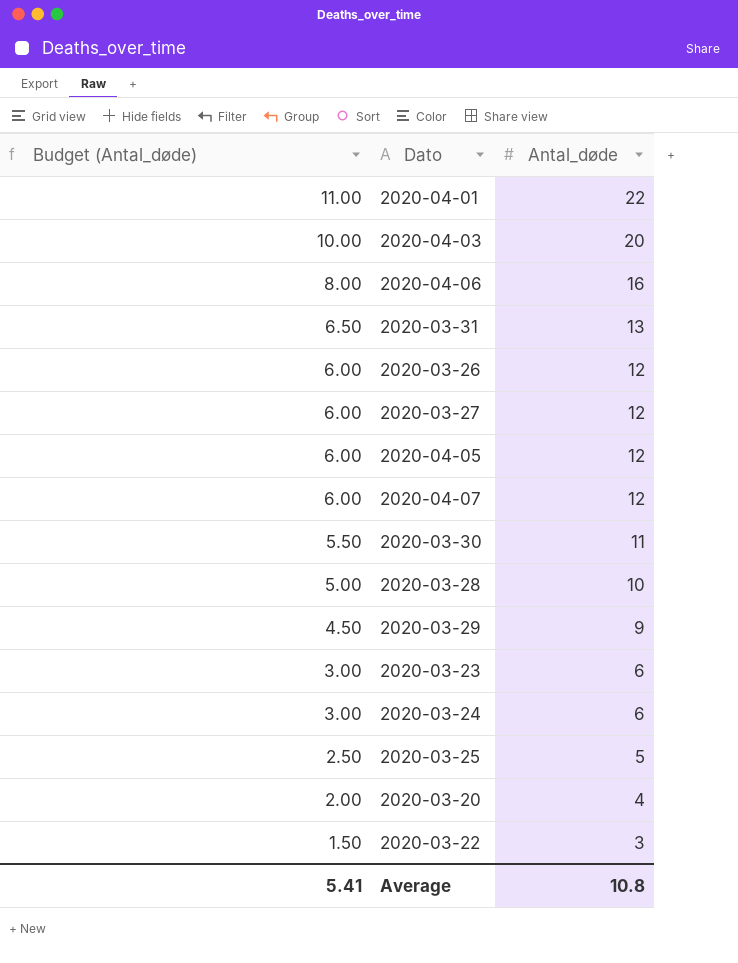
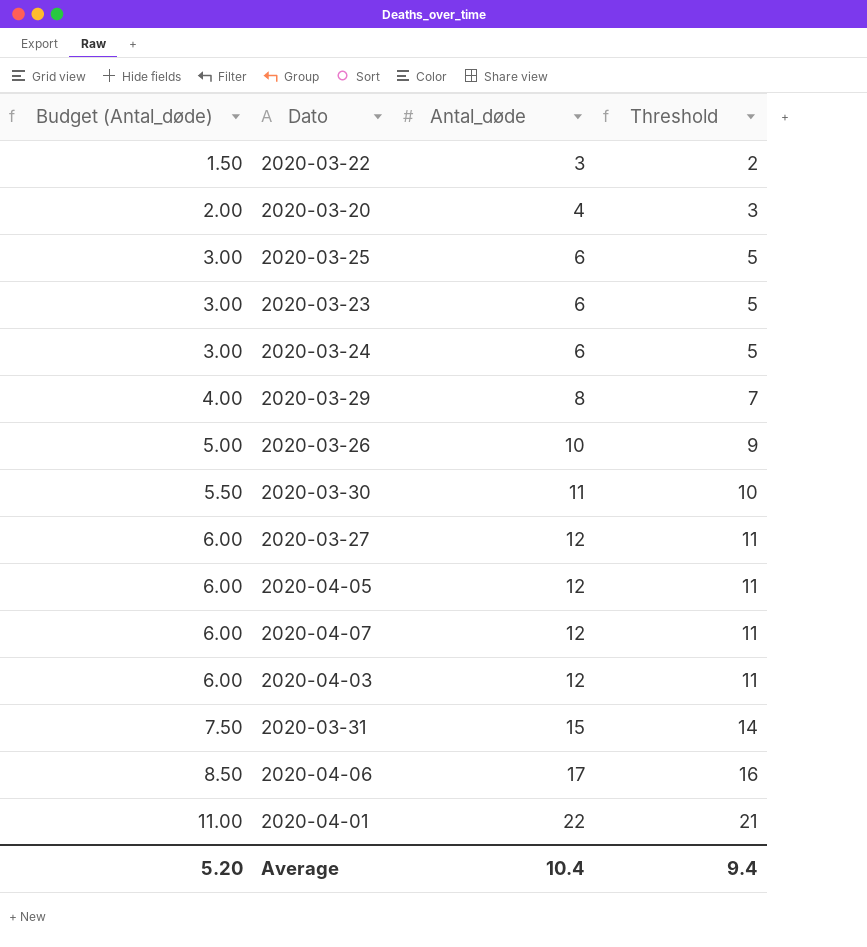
row order: Budget (Antal_døde) descending -> Budget (Antal_døde) ascending
column Threshold | formula: none -> [Antal_døde] - 1
row 2020-03-28: 5.00 | 10 -> none
2020-03-25 | Budget (Antal_døde): 2.50 -> 3.00
2020-03-25 | Antal_døde: 5 -> 6
2020-03-29 | Budget (Antal_døde): 4.50 -> 4.00
2020-03-29 | Antal_døde: 9 -> 8
2020-03-26 | Budget (Antal_døde): 6.00 -> 5.00
2020-03-26 | Antal_døde: 12 -> 10
2020-04-03 | Budget (Antal_døde): 10.00 -> 6.00
2020-04-03 | Antal_døde: 20 -> 12
2020-03-31 | Budget (Antal_døde): 6.50 -> 7.50
2020-03-31 | Antal_døde: 13 -> 15
2020-04-06 | Budget (Antal_døde): 8.00 -> 8.50
2020-04-06 | Antal_døde: 16 -> 17
Average | Budget (Antal_døde): 5.41 -> 5.20
Average | Antal_døde: 10.8 -> 10.4

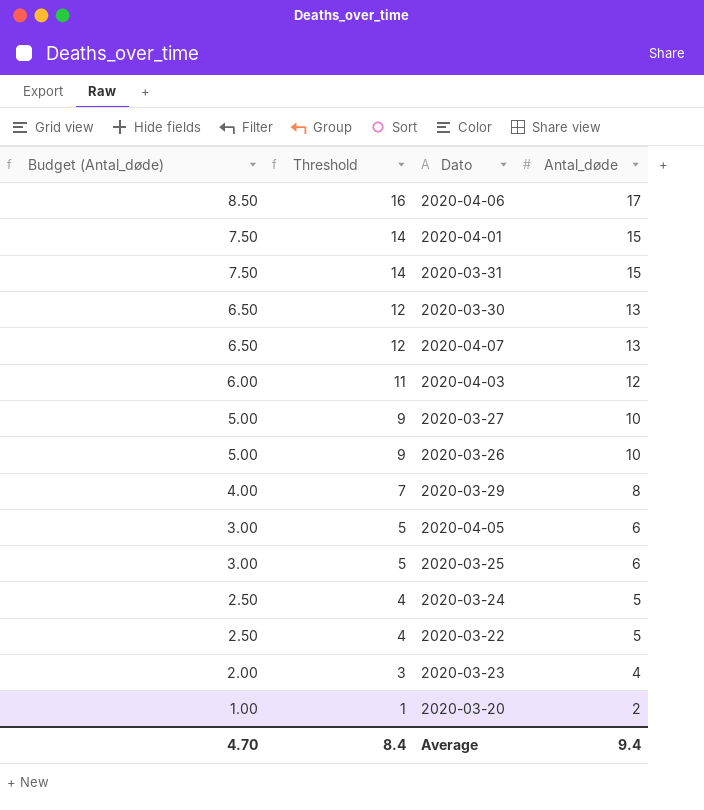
row order: Budget (Antal_døde) ascending -> Budget (Antal_døde) descending
column Threshold | position: 4 -> 2
2020-04-01 | Budget (Antal_døde): 11.00 -> 7.50
2020-04-01 | Threshold: 21 -> 14
2020-04-01 | Antal_døde: 22 -> 15
2020-03-30 | Budget (Antal_døde): 5.50 -> 6.50
2020-03-30 | Threshold: 10 -> 12
2020-03-30 | Antal_døde: 11 -> 13
2020-04-07 | Budget (Antal_døde): 6.00 -> 6.50
2020-04-07 | Threshold: 11 -> 12
2020-04-07 | Antal_døde: 12 -> 13
2020-03-27 | Budget (Antal_døde): 6.00 -> 5.00
2020-03-27 | Threshold: 11 -> 9
2020-03-27 | Antal_døde: 12 -> 10
2020-04-05 | Budget (Antal_døde): 6.00 -> 3.00
2020-04-05 | Threshold: 11 -> 5
2020-04-05 | Antal_døde: 12 -> 6
2020-03-24 | Budget (Antal_døde): 3.00 -> 2.50
2020-03-24 | Threshold: 5 -> 4
2020-03-24 | Antal_døde: 6 -> 5
2020-03-22 | Budget (Antal_døde): 1.50 -> 2.50
2020-03-22 | Threshold: 2 -> 4
2020-03-22 | Antal_døde: 3 -> 5
2020-03-23 | Budget (Antal_døde): 3.00 -> 2.00
2020-03-23 | Threshold: 5 -> 3
2020-03-23 | Antal_døde: 6 -> 4
2020-03-20 | Budget (Antal_døde): 2.00 -> 1.00
2020-03-20 | Threshold: 3 -> 1
2020-03-20 | Antal_døde: 4 -> 2
Average | Budget (Antal_døde): 5.20 -> 4.70
Average | Threshold: 9.4 -> 8.4
Average | Antal_døde: 10.4 -> 9.4

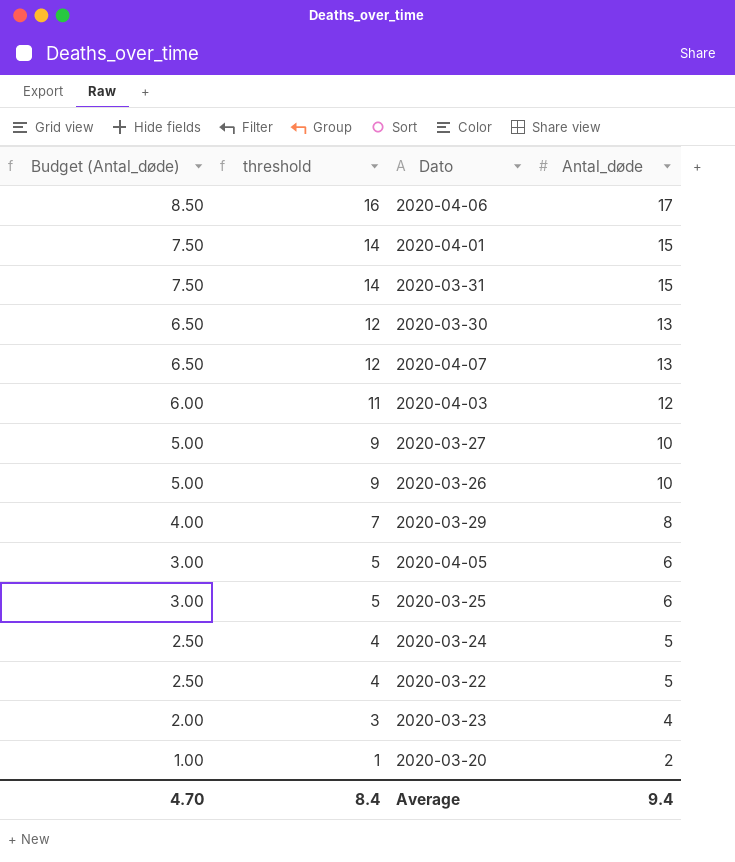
column name: Threshold -> threshold

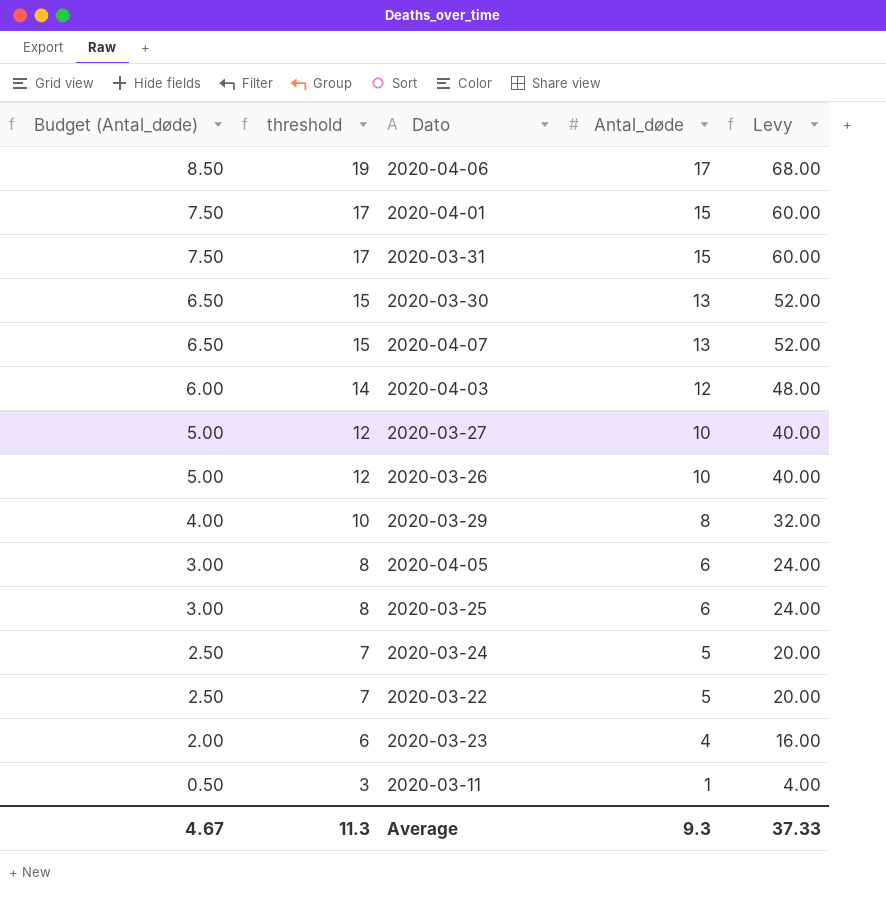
column threshold | formula: [Antal_døde] - 1 -> [Antal_døde] + 2
column Levy | formula: none -> [Antal_døde] * 4
row 2020-03-20: 1.00 | 1 | 2 -> none
row 2020-03-11: none -> 0.50 | 3 | 1 | 4.00
Average | Budget (Antal_døde): 4.70 -> 4.67
Average | threshold: 8.4 -> 11.3
Average | Antal_døde: 9.4 -> 9.3

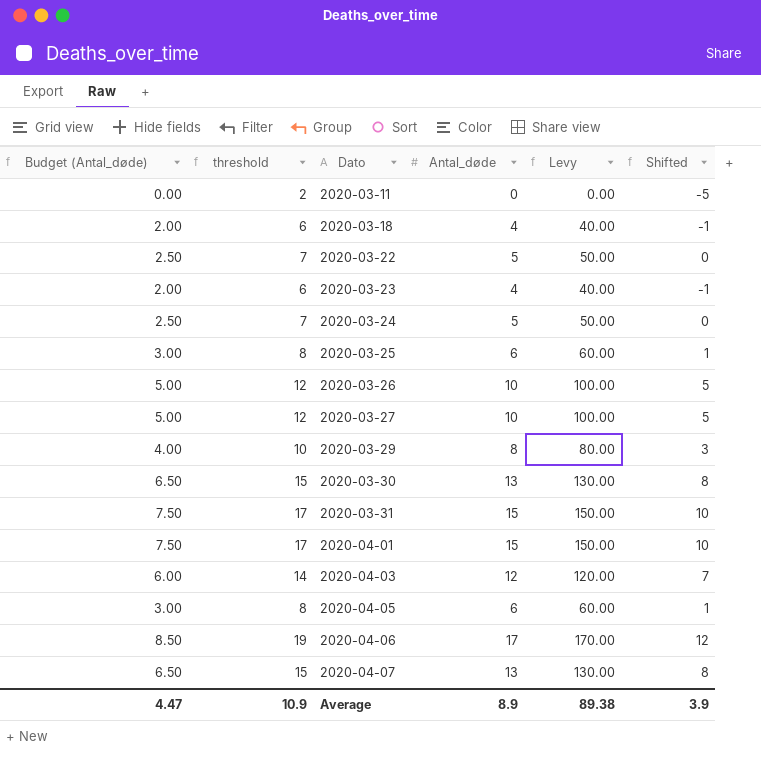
row order: Budget (Antal_døde) descending -> Dato ascending
column Levy | formula: [Antal_døde] * 4 -> [Antal_døde] * 10
column Shifted | formula: none -> [Antal_døde] - 5
2020-03-11 | Budget (Antal_døde): 0.50 -> 0.00
2020-03-11 | threshold: 3 -> 2
2020-03-11 | Antal_døde: 1 -> 0
row 2020-03-18: none -> 2.00 | 6 | 4 | 40.00 | -1
Average | Budget (Antal_døde): 4.67 -> 4.47
Average | threshold: 11.3 -> 10.9
Average | Antal_døde: 9.3 -> 8.9
Average | Levy: 37.33 -> 89.38

